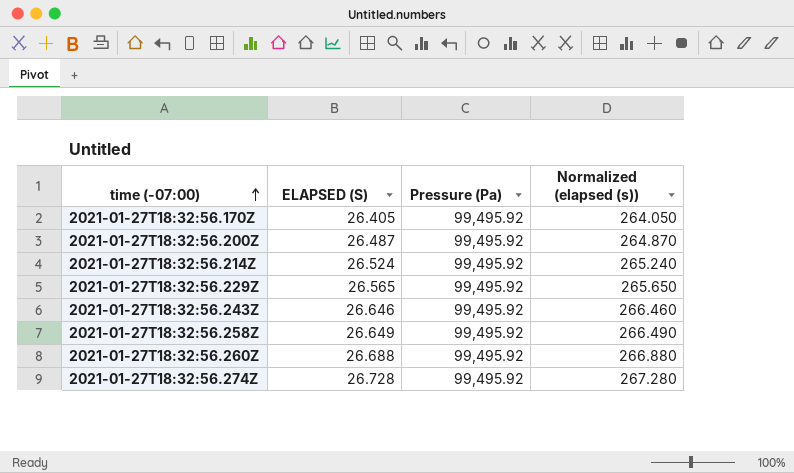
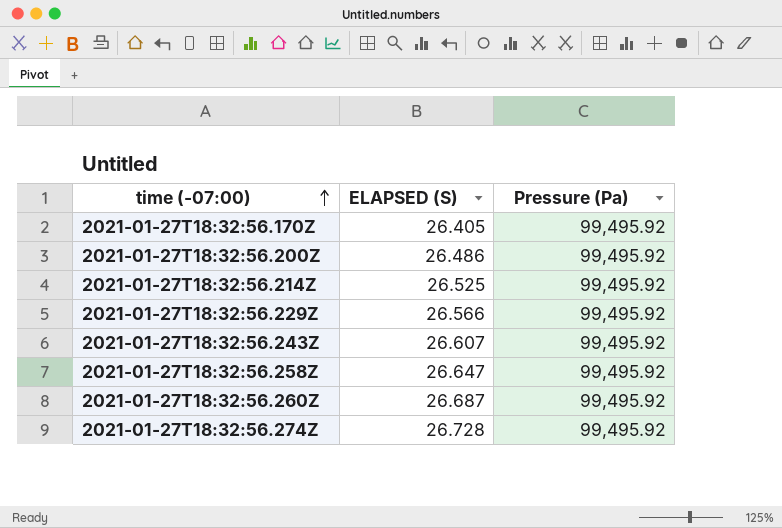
column Normalized (elapsed (s)) | formula: [ELAPSED (S)] * 10 -> none
2021-01-27T18:32:56.200Z | ELAPSED (S): 26.487 -> 26.486
2021-01-27T18:32:56.214Z | ELAPSED (S): 26.524 -> 26.525
2021-01-27T18:32:56.229Z | ELAPSED (S): 26.565 -> 26.566
2021-01-27T18:32:56.243Z | ELAPSED (S): 26.646 -> 26.607
2021-01-27T18:32:56.258Z | ELAPSED (S): 26.649 -> 26.647
2021-01-27T18:32:56.260Z | ELAPSED (S): 26.688 -> 26.687

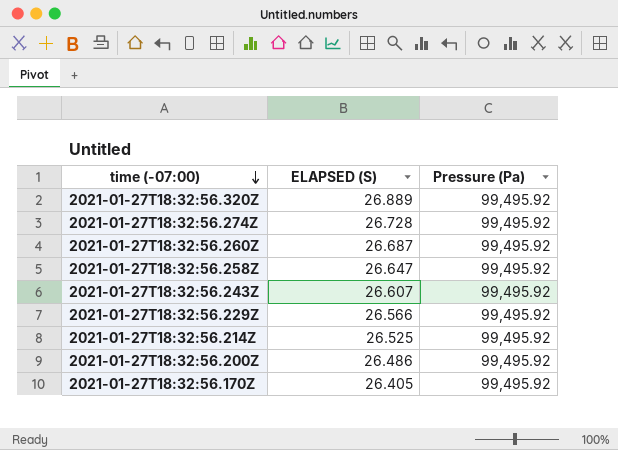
row order: time (-07:00) ascending -> time (-07:00) descending
row 2021-01-27T18:32:56.320Z: none -> 26.889 | 99,495.92

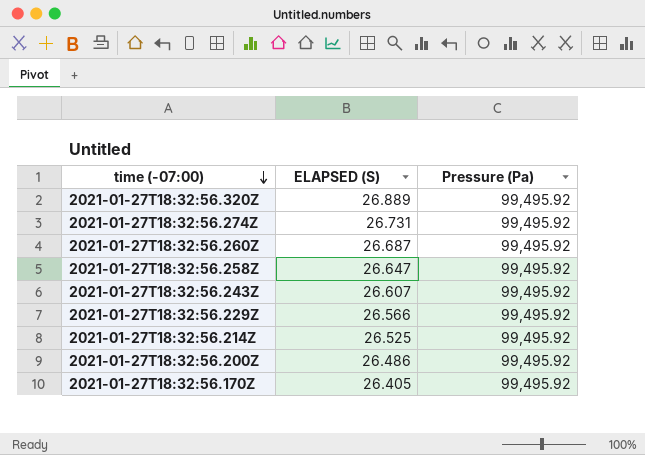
2021-01-27T18:32:56.274Z | ELAPSED (S): 26.728 -> 26.731

